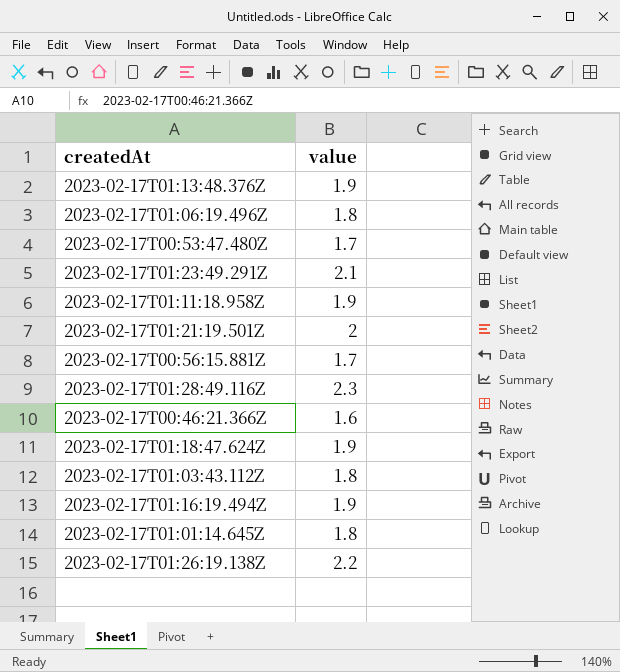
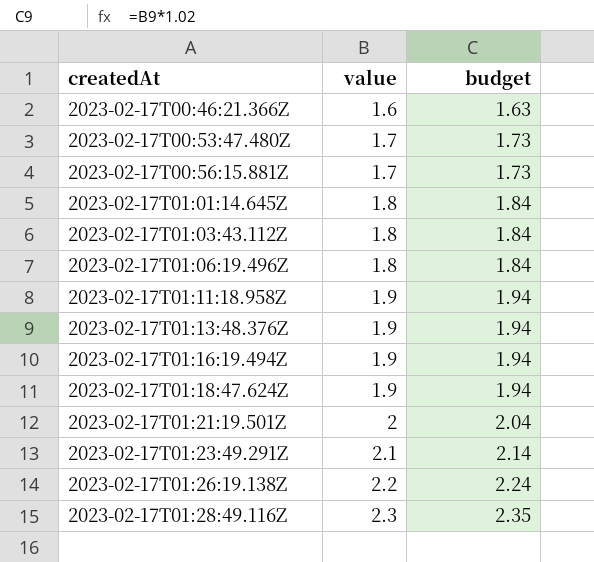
row order: none -> createdAt ascending
column budget | formula: none -> [value] * 1.02

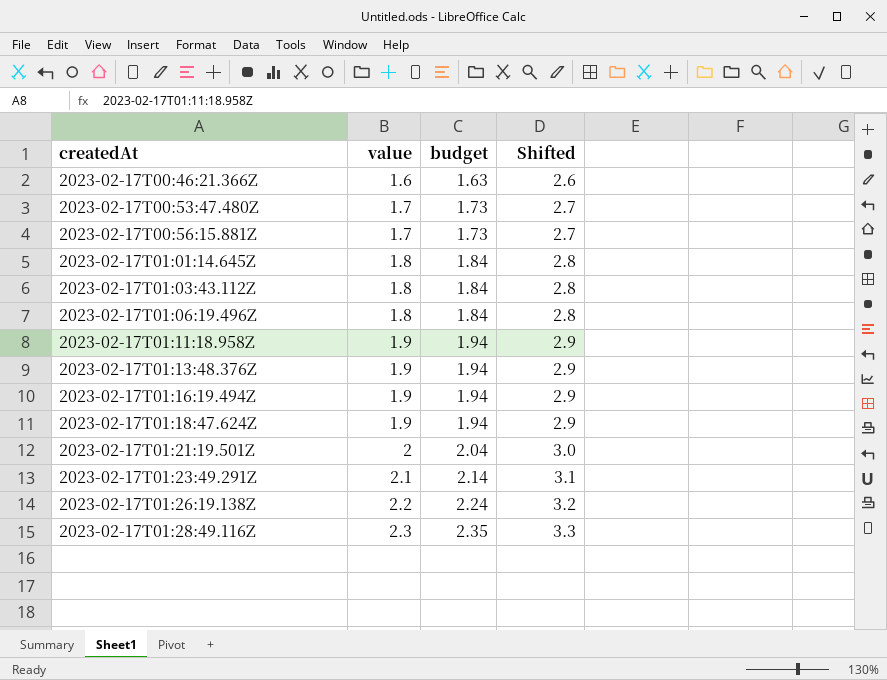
column Shifted | formula: none -> [value] + 1

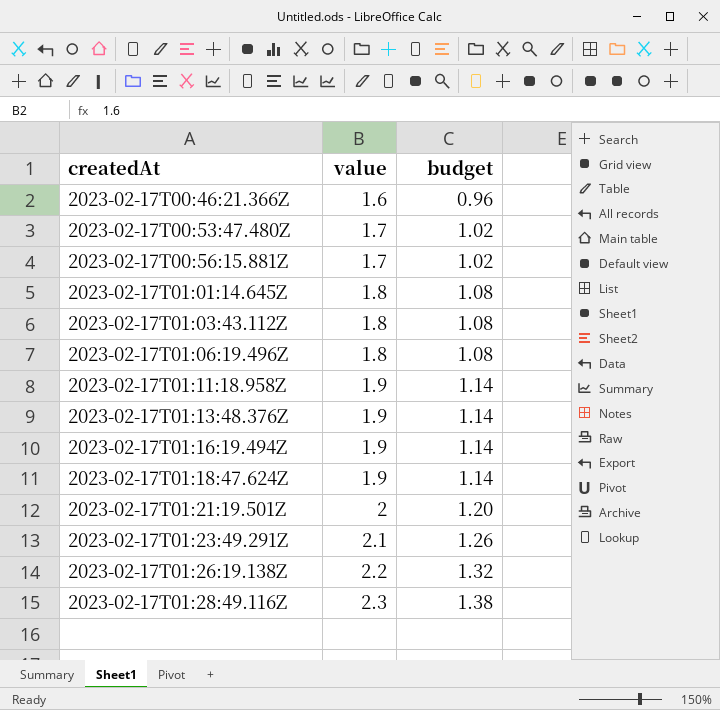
column Shifted | formula: [value] + 1 -> none
column budget | formula: [value] * 1.02 -> [value] * 0.6

